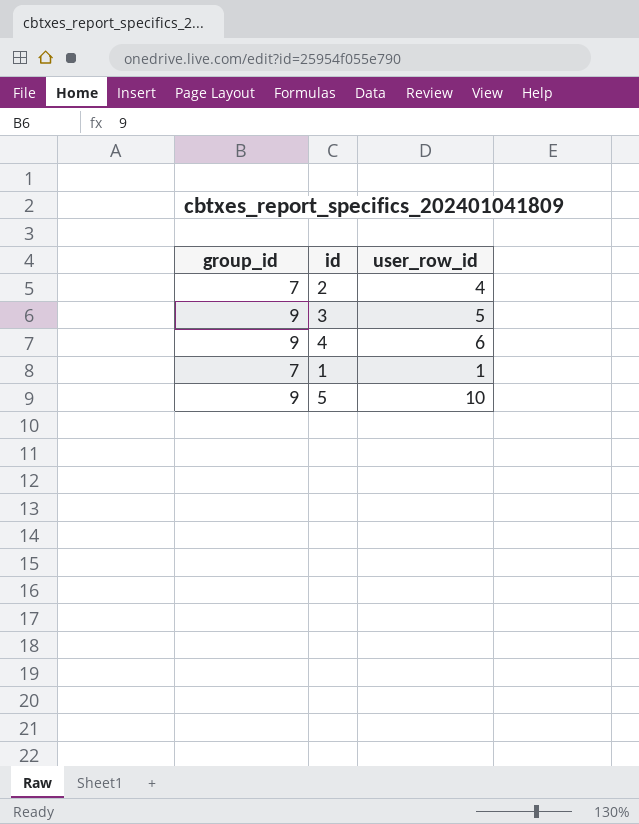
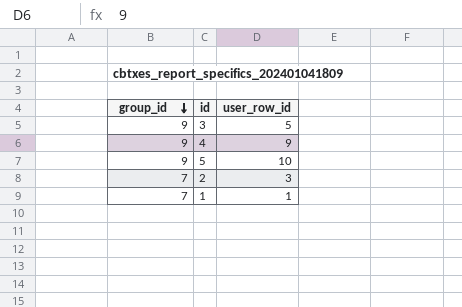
row order: none -> group_id descending
4 | user_row_id: 6 -> 9
2 | user_row_id: 4 -> 3

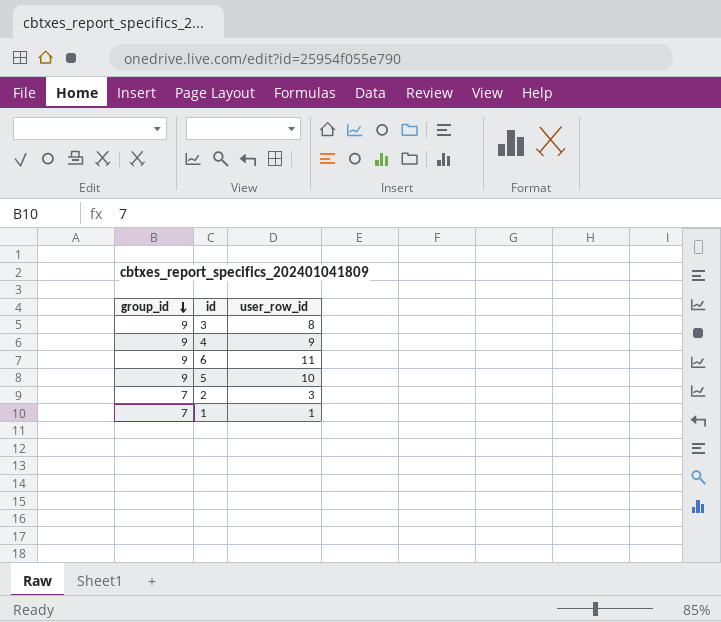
3 | user_row_id: 5 -> 8
row 6: none -> 9 | 11

